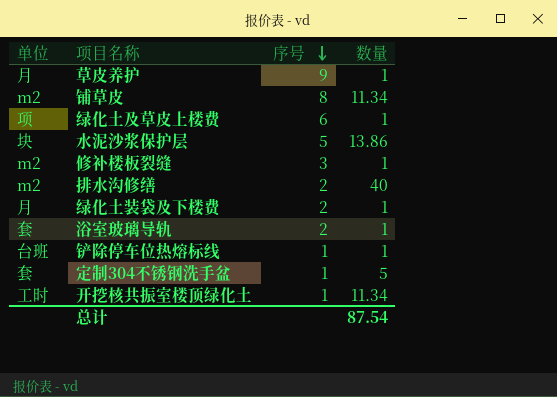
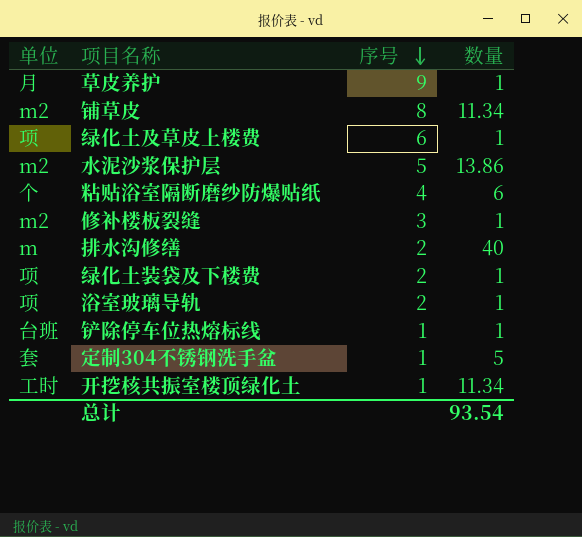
水泥沙浆保护层 | 单位: 块 -> m2
row 粘贴浴室隔断磨纱防爆贴纸: none -> 个 | 4 | 6
排水沟修缮 | 单位: m2 -> m
绿化土装袋及下楼费 | 单位: 月 -> 项
浴室玻璃导轨 | 单位: 套 -> 项
总计 | 数量: 87.54 -> 93.54

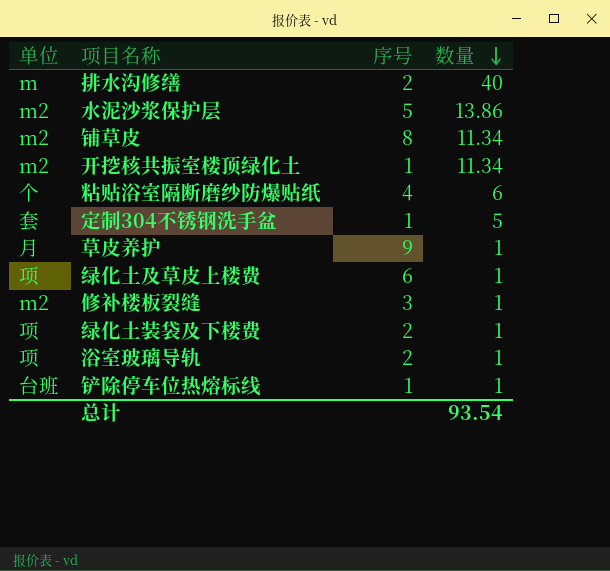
row order: 序号 descending -> 数量 descending
开挖核共振室楼顶绿化土 | 单位: 工时 -> m2

